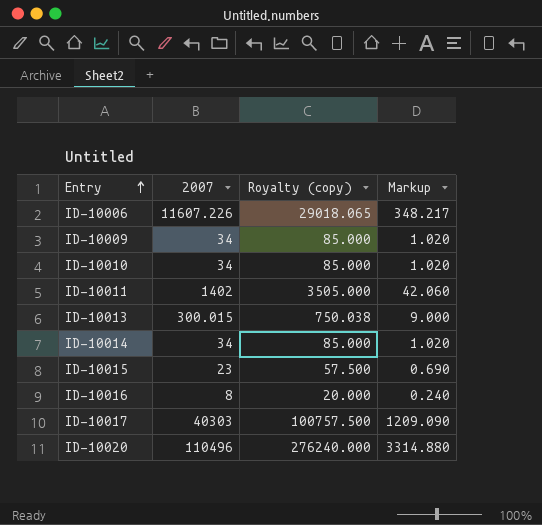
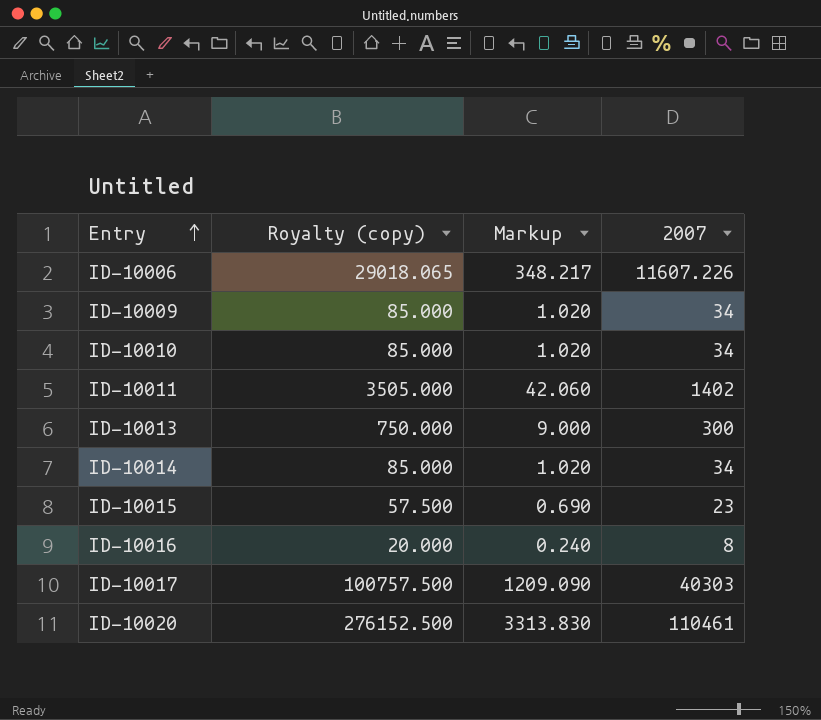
column 2007 | position: 2 -> 4
ID-10013 | Royalty (copy): 750.038 -> 750.000
ID-10013 | 2007: 300.015 -> 300
ID-10020 | Royalty (copy): 276240.000 -> 276152.500
ID-10020 | Markup: 3314.880 -> 3313.830
ID-10020 | 2007: 110496 -> 110461

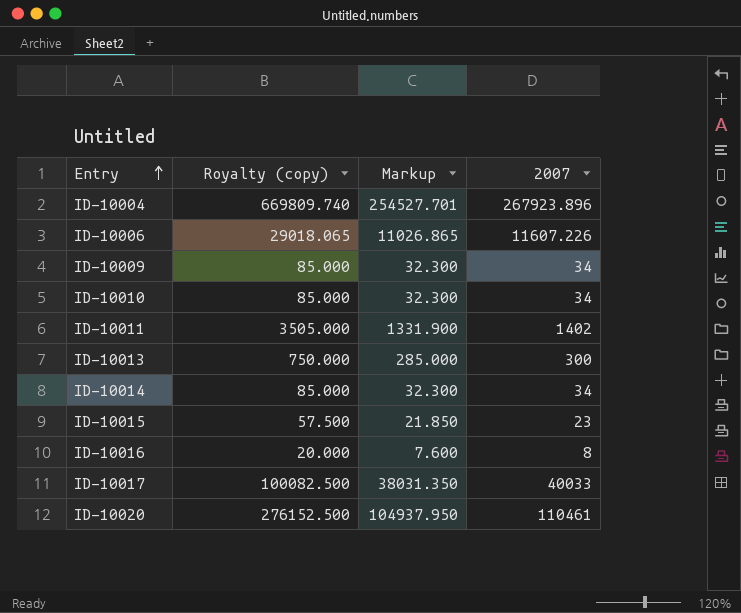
column Markup | formula: [2007] * 0.03 -> [2007] * 0.95
row ID-10004: none -> 669809.740 | 254527.701 | 267923.896
ID-10017 | Royalty (copy): 100757.500 -> 100082.500
ID-10017 | 2007: 40303 -> 40033

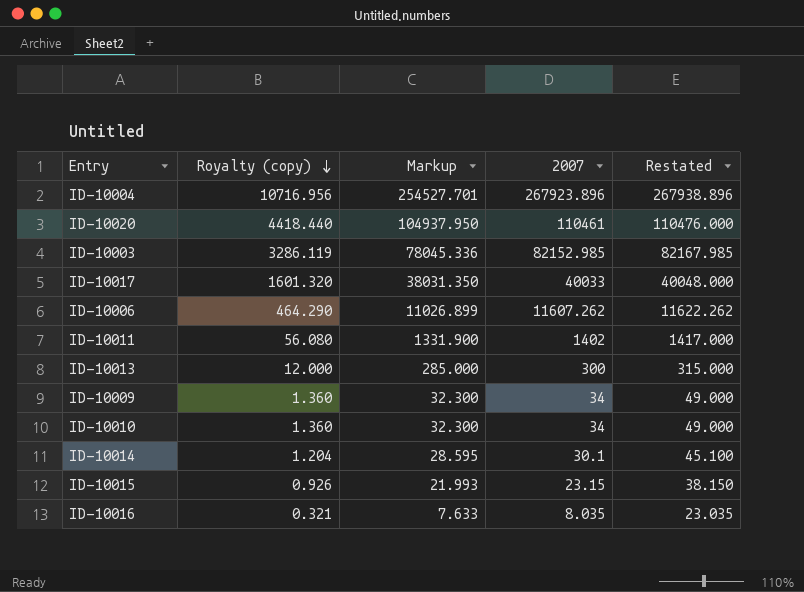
row order: Entry ascending -> Royalty (copy) descending
column Royalty (copy) | formula: [2007] * 2.5 -> [2007] * 0.04
column Restated | formula: none -> [2007] + 15
row ID-10003: none -> 3286.119 | 78045.336 | 82152.985 | 82167.985
ID-10006 | Markup: 11026.865 -> 11026.899
ID-10006 | 2007: 11607.226 -> 11607.262
ID-10014 | Markup: 32.300 -> 28.595
ID-10014 | 2007: 34 -> 30.1
ID-10015 | Markup: 21.850 -> 21.993
ID-10015 | 2007: 23 -> 23.15
ID-10016 | Markup: 7.600 -> 7.633
ID-10016 | 2007: 8 -> 8.035

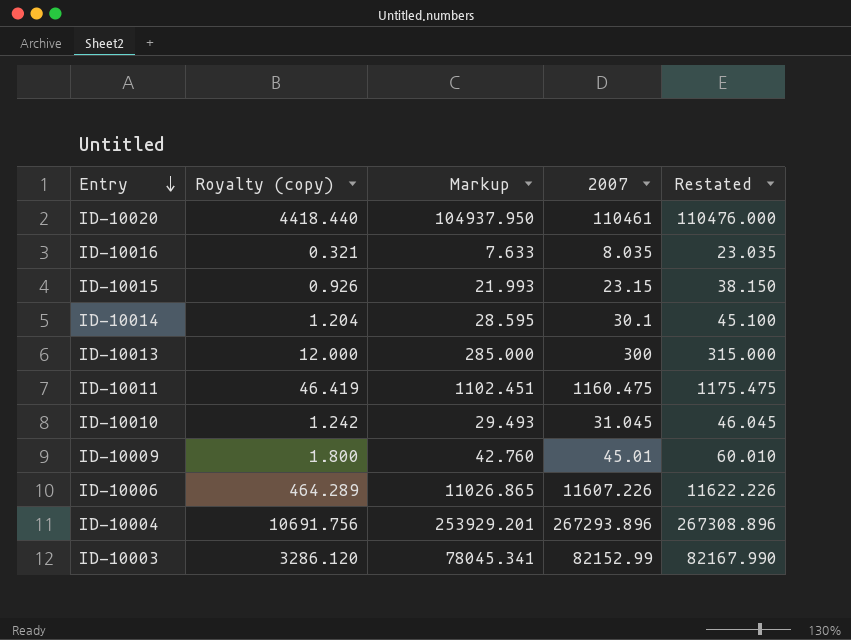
row order: Royalty (copy) descending -> Entry descending
row ID-10017: 1601.320 | 38031.350 | 40033 | 40048.000 -> none
ID-10011 | Royalty (copy): 56.080 -> 46.419
ID-10011 | Markup: 1331.900 -> 1102.451
ID-10011 | 2007: 1402 -> 1160.475
ID-10011 | Restated: 1417.000 -> 1175.475
ID-10010 | Royalty (copy): 1.360 -> 1.242
ID-10010 | Markup: 32.300 -> 29.493
ID-10010 | 2007: 34 -> 31.045
ID-10010 | Restated: 49.000 -> 46.045
ID-10009 | Royalty (copy): 1.360 -> 1.800
ID-10009 | Markup: 32.300 -> 42.760
ID-10009 | 2007: 34 -> 45.01
ID-10009 | Restated: 49.000 -> 60.010
ID-10006 | Royalty (copy): 464.290 -> 464.289
ID-10006 | Markup: 11026.899 -> 11026.865
ID-10006 | 2007: 11607.262 -> 11607.226
ID-10006 | Restated: 11622.262 -> 11622.226
ID-10004 | Royalty (copy): 10716.956 -> 10691.756
ID-10004 | Markup: 254527.701 -> 253929.201
ID-10004 | 2007: 267923.896 -> 267293.896
ID-10004 | Restated: 267938.896 -> 267308.896
ID-10003 | Royalty (copy): 3286.119 -> 3286.120
ID-10003 | Markup: 78045.336 -> 78045.341
ID-10003 | 2007: 82152.985 -> 82152.99
ID-10003 | Restated: 82167.985 -> 82167.990

